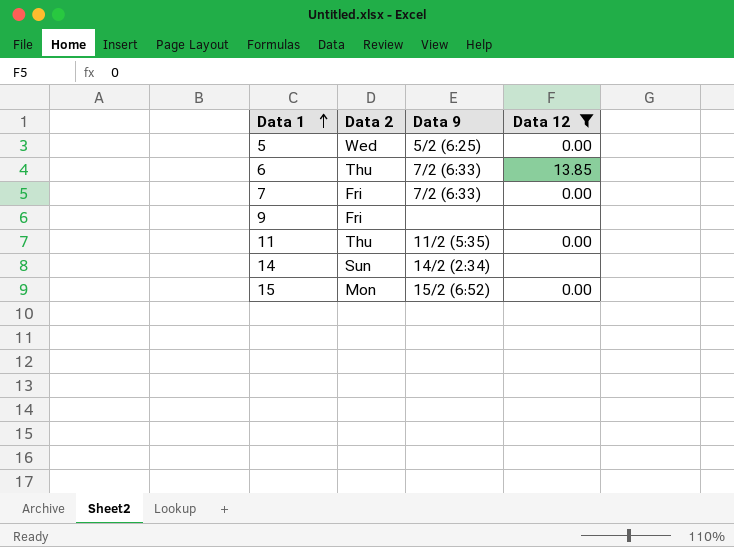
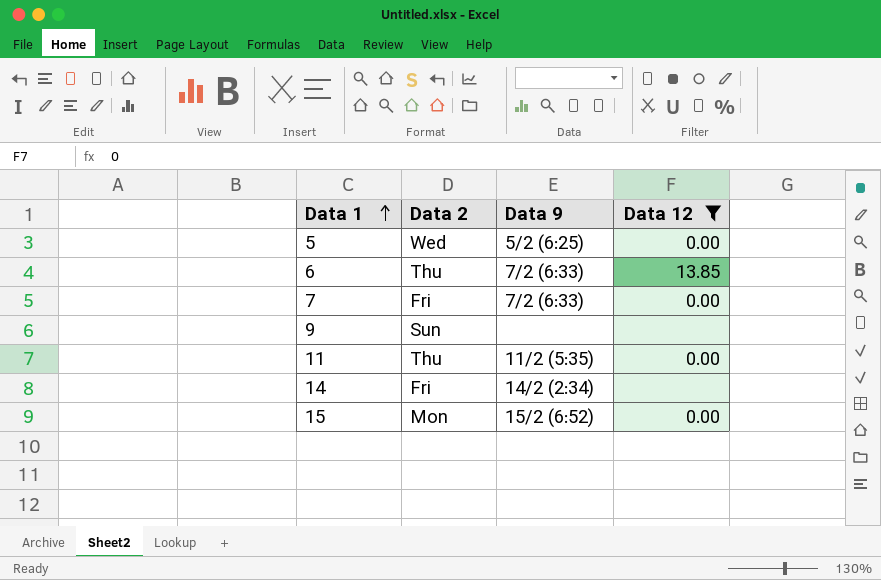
9 | Data 2: Fri -> Sun
14 | Data 2: Sun -> Fri

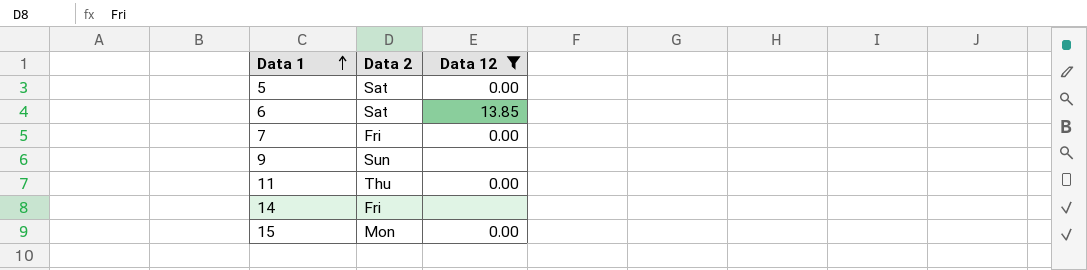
column Data 9 | position: 3 -> none
5 | Data 2: Wed -> Sat
6 | Data 2: Thu -> Sat

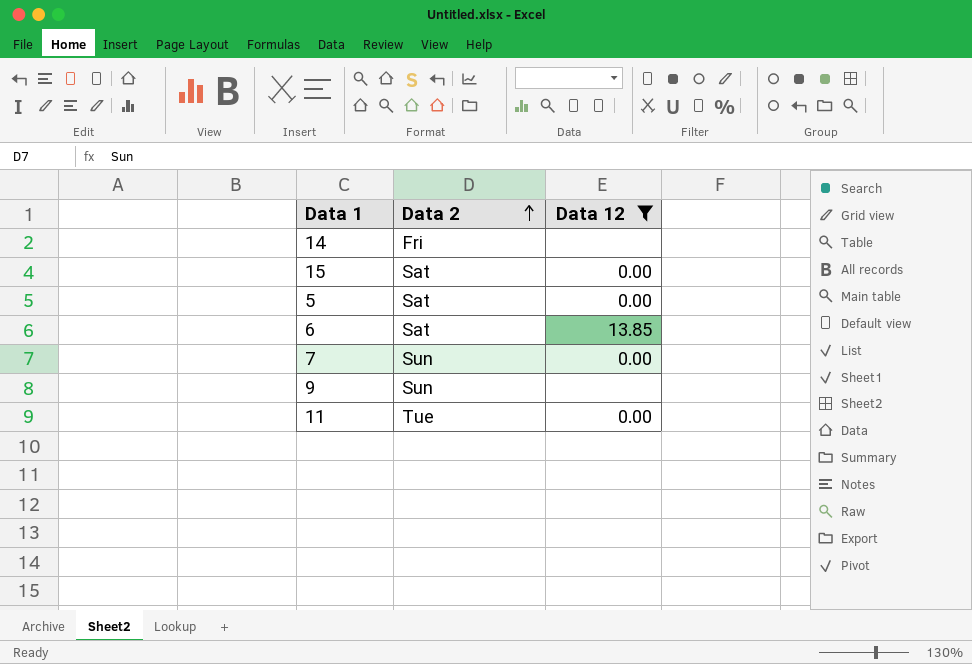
row order: Data 1 ascending -> Data 2 ascending
15 | Data 2: Mon -> Sat
7 | Data 2: Fri -> Sun
11 | Data 2: Thu -> Tue

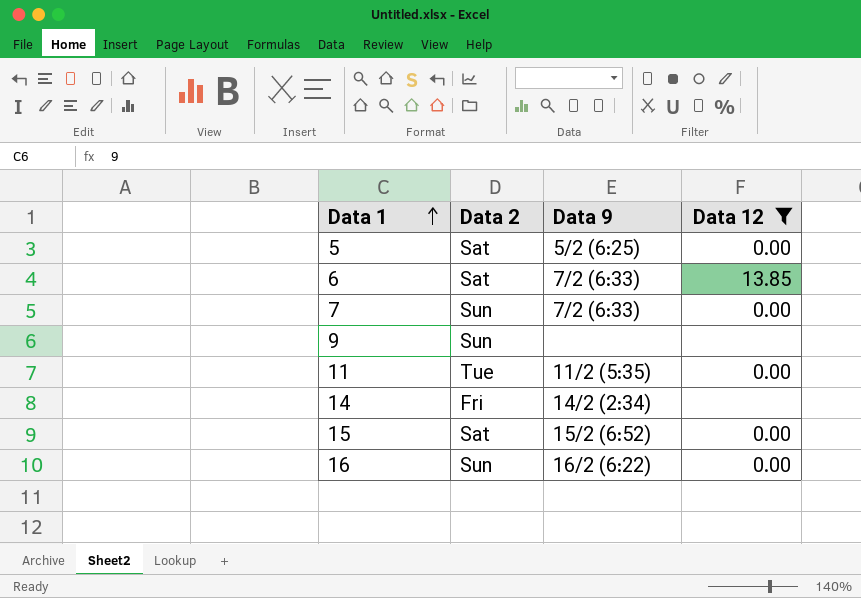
row order: Data 2 ascending -> Data 1 ascending
column Data 9 | position: none -> 3
row 16: none -> Sun | 16/2 (6:22) | 0.00

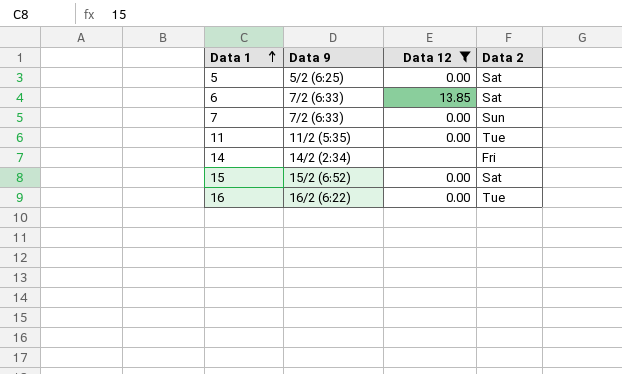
column Data 2 | position: 2 -> 4
row 9: Sun | none | none -> none
16 | Data 2: Sun -> Tue

